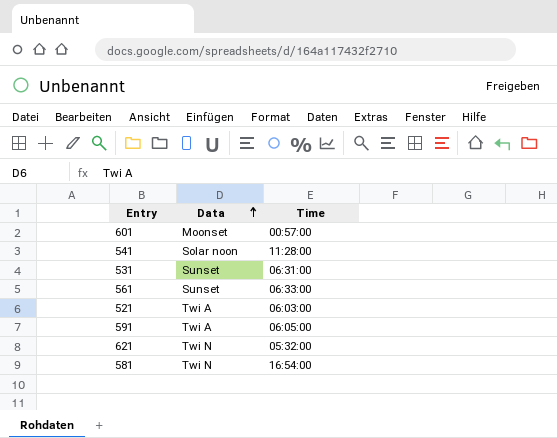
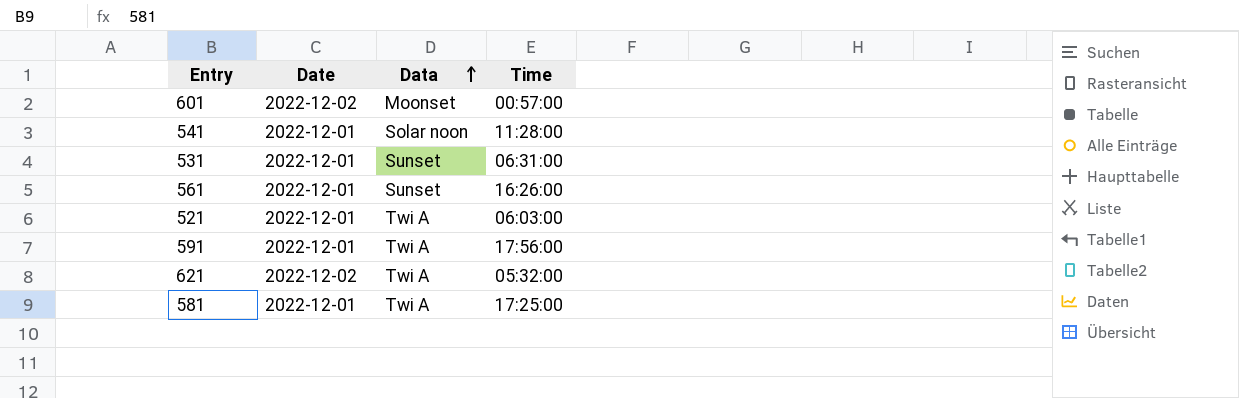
column Date | position: none -> 2
561 | Time: 06:33:00 -> 16:26:00
591 | Time: 06:05:00 -> 17:56:00
621 | Data: Twi N -> Twi A
581 | Data: Twi N -> Twi A
581 | Time: 16:54:00 -> 17:25:00

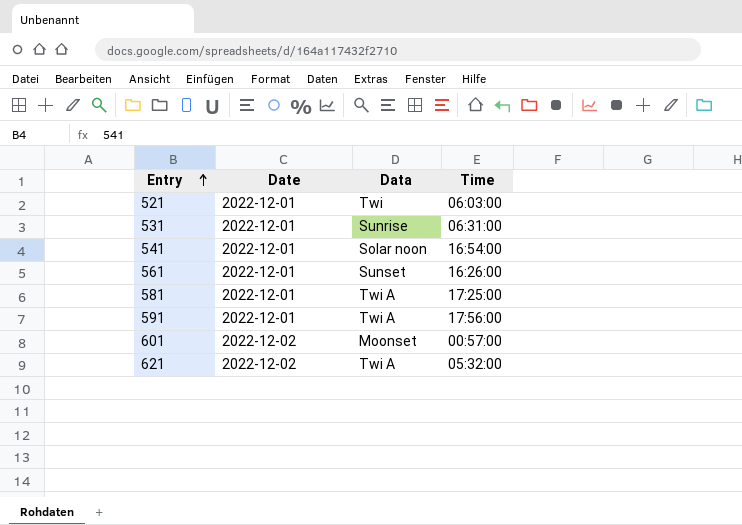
row order: Data ascending -> Entry ascending
521 | Data: Twi A -> Twi
531 | Data: Sunset -> Sunrise
541 | Time: 11:28:00 -> 16:54:00

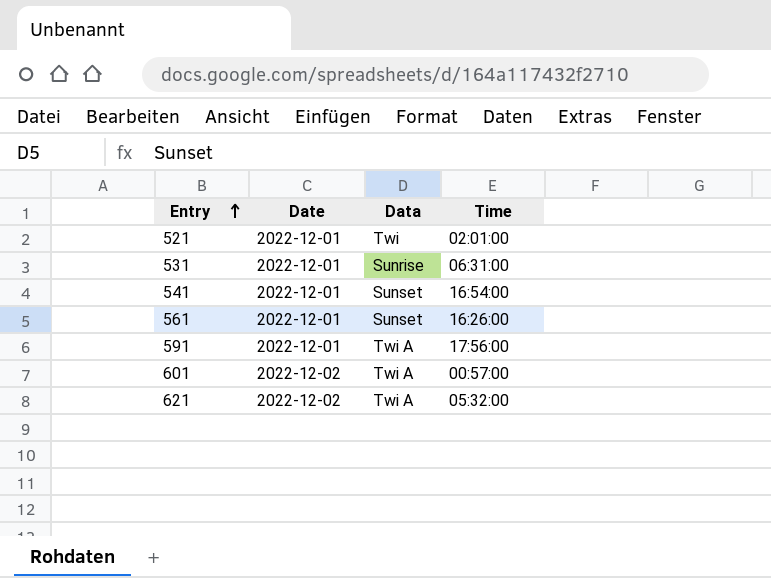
row 581: 2022-12-01 | Twi A | 17:25:00 -> none
521 | Time: 06:03:00 -> 02:01:00
541 | Data: Solar noon -> Sunset
601 | Data: Moonset -> Twi A

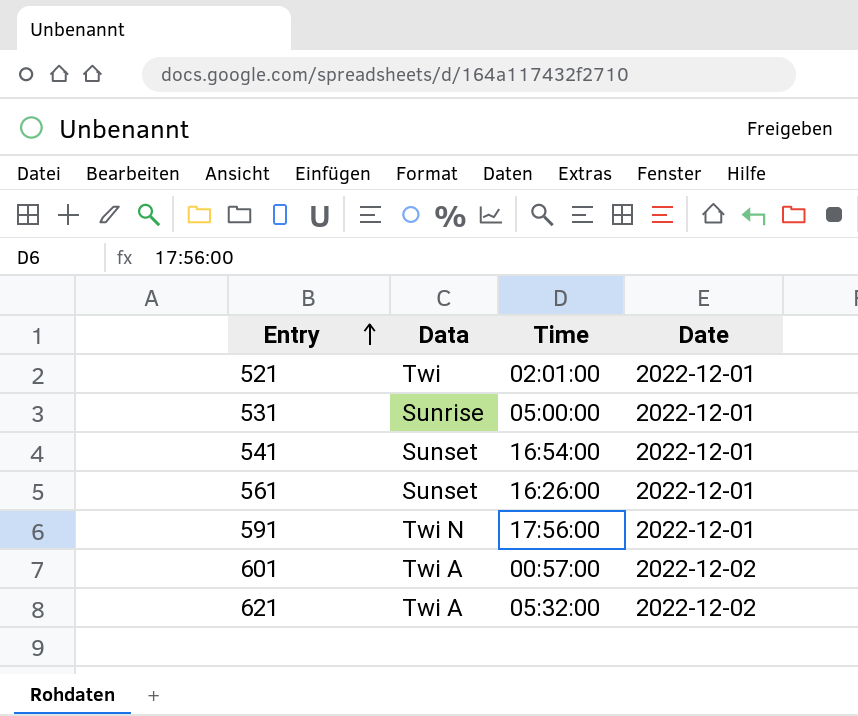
column Date | position: 2 -> 4
531 | Time: 06:31:00 -> 05:00:00
591 | Data: Twi A -> Twi N

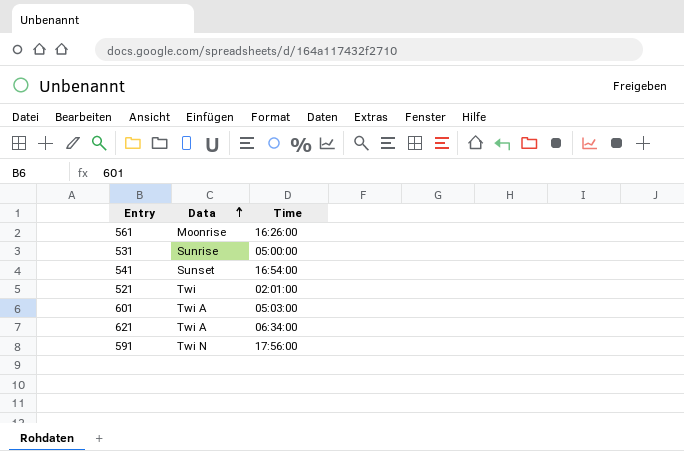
row order: Entry ascending -> Data ascending
column Date | position: 4 -> none
561 | Data: Sunset -> Moonrise
601 | Time: 00:57:00 -> 05:03:00
621 | Time: 05:32:00 -> 06:34:00

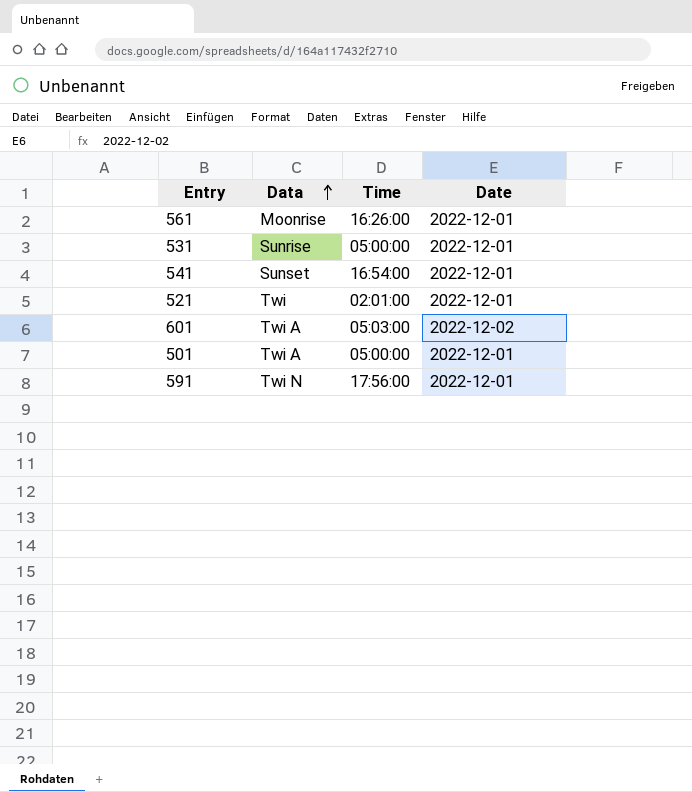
column Date | position: none -> 4
row 621: Twi A | 06:34:00 -> none
row 501: none -> Twi A | 05:00:00 | 2022-12-01

